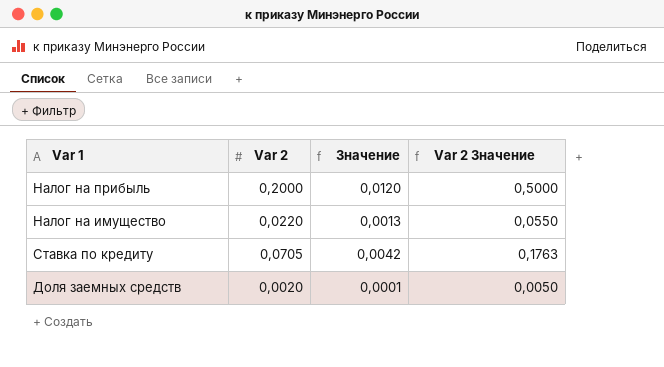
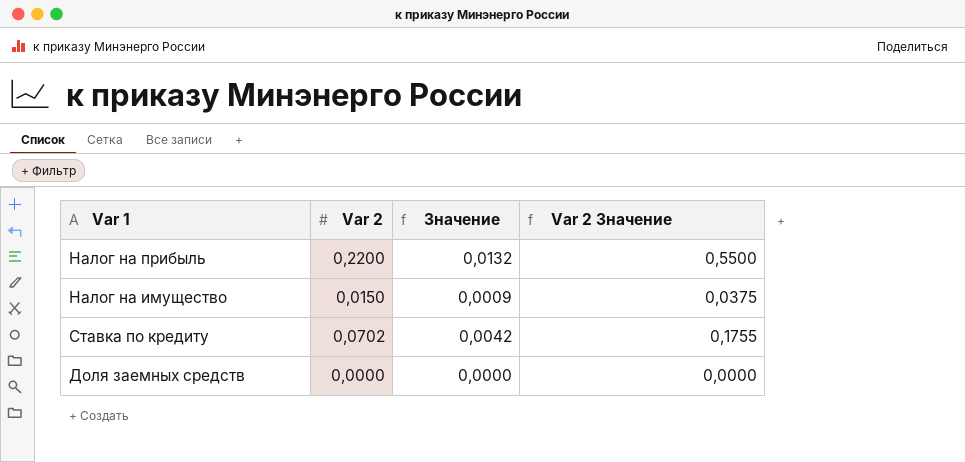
Налог на прибыль | Var 2: 0,2000 -> 0,2200
Налог на прибыль | Значение: 0,0120 -> 0,0132
Налог на прибыль | Var 2 Значение: 0,5000 -> 0,5500
Налог на имущество | Var 2: 0,0220 -> 0,0150
Налог на имущество | Значение: 0,0013 -> 0,0009
Налог на имущество | Var 2 Значение: 0,0550 -> 0,0375
Ставка по кредиту | Var 2: 0,0705 -> 0,0702
Ставка по кредиту | Var 2 Значение: 0,1763 -> 0,1755
Доля заемных средств | Var 2: 0,0020 -> 0,0000
Доля заемных средств | Значение: 0,0001 -> 0,0000
Доля заемных средств | Var 2 Значение: 0,0050 -> 0,0000

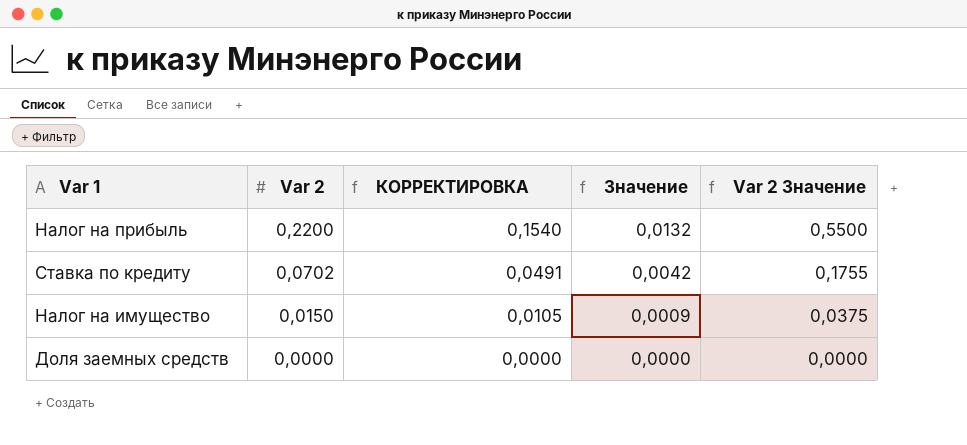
row order: none -> Var 2 descending
column КОРРЕКТИРОВКА | formula: none -> [Var 2] * 0,7

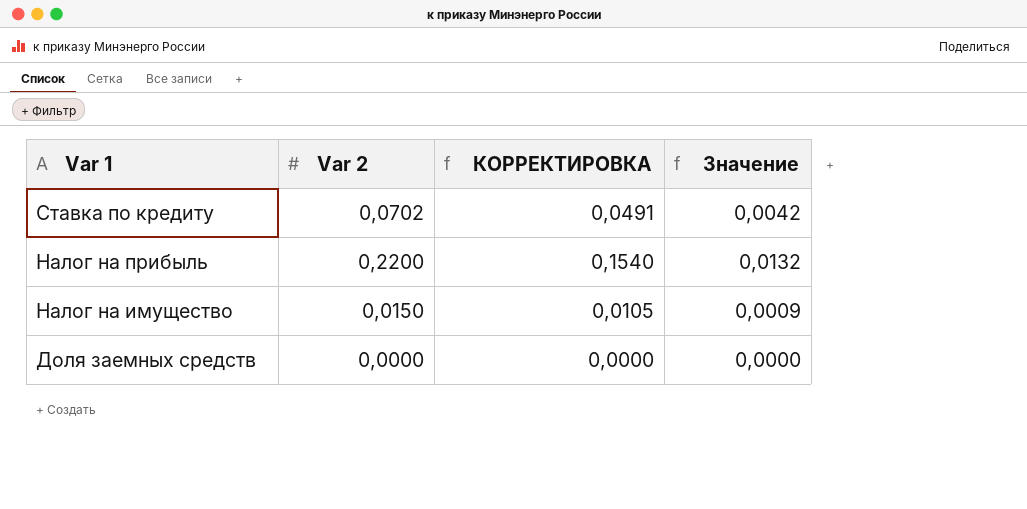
row order: Var 2 descending -> Var 1 descending
column Var 2 Значение | formula: [Var 2] * 2,5 -> none

